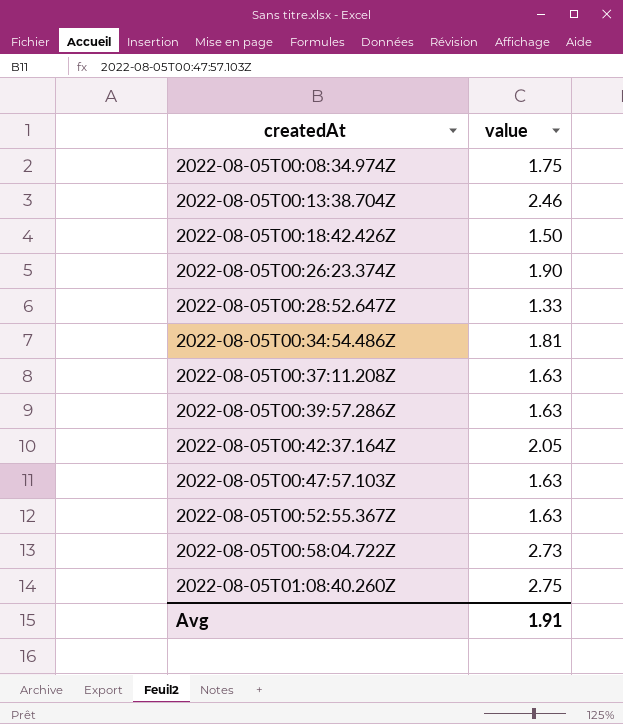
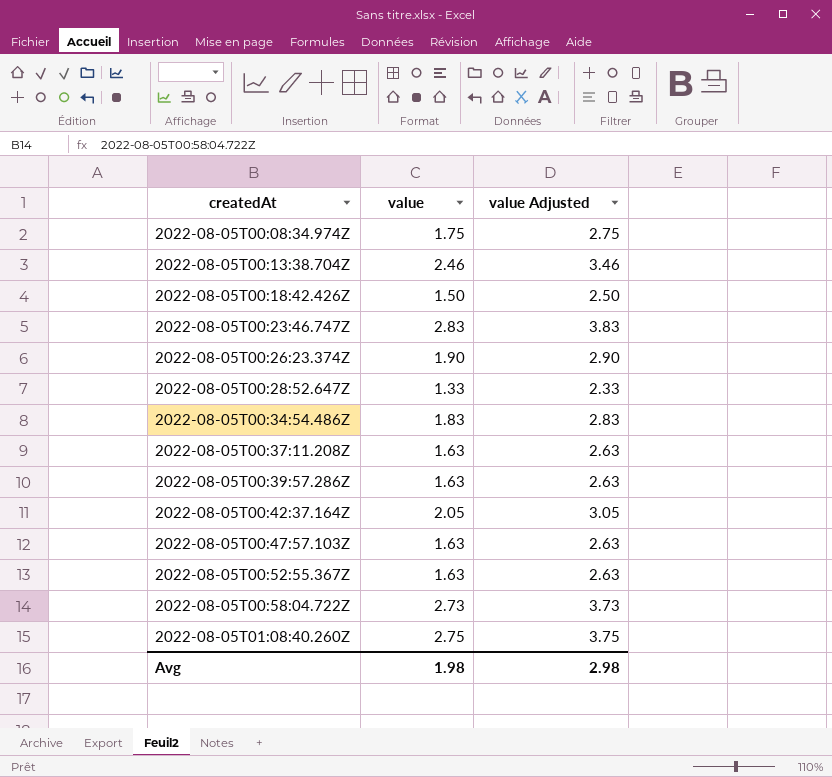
column value Adjusted | formula: none -> [value] + 1
row 2022-08-05T00:23:46.747Z: none -> 2.83 | 3.83
2022-08-05T00:34:54.486Z | value: 1.81 -> 1.83
Avg | value: 1.91 -> 1.98

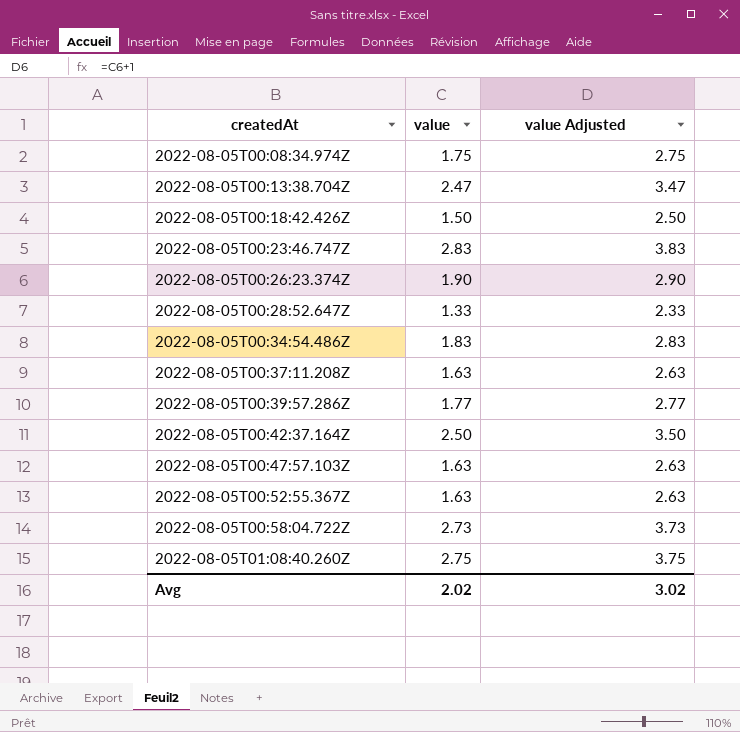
2022-08-05T00:13:38.704Z | value: 2.46 -> 2.47
2022-08-05T00:13:38.704Z | value Adjusted: 3.46 -> 3.47
2022-08-05T00:39:57.286Z | value: 1.63 -> 1.77
2022-08-05T00:39:57.286Z | value Adjusted: 2.63 -> 2.77
2022-08-05T00:42:37.164Z | value: 2.05 -> 2.50
2022-08-05T00:42:37.164Z | value Adjusted: 3.05 -> 3.50
Avg | value: 1.98 -> 2.02
Avg | value Adjusted: 2.98 -> 3.02

